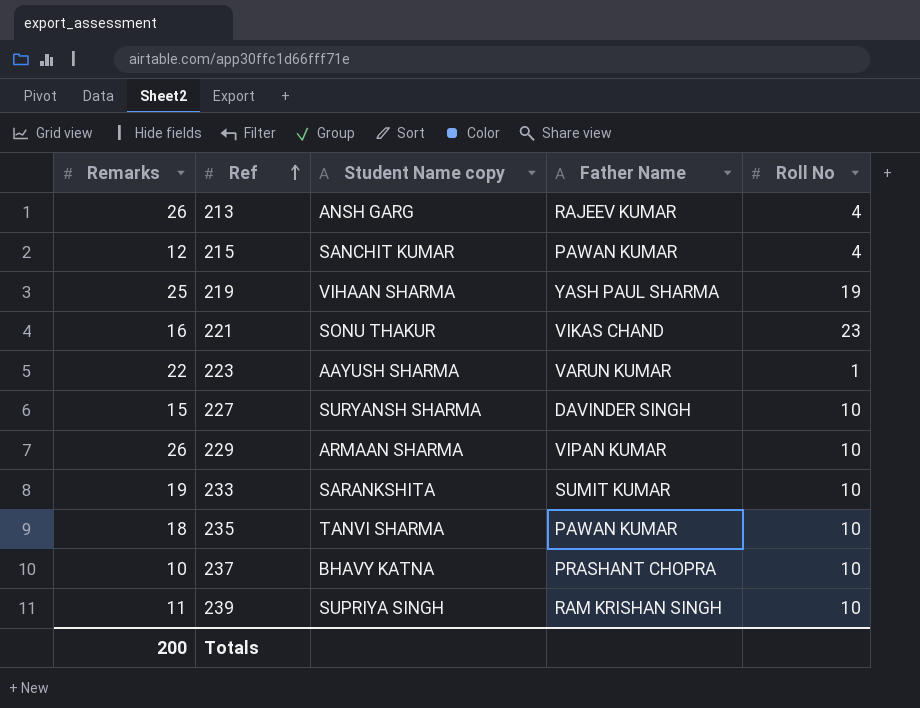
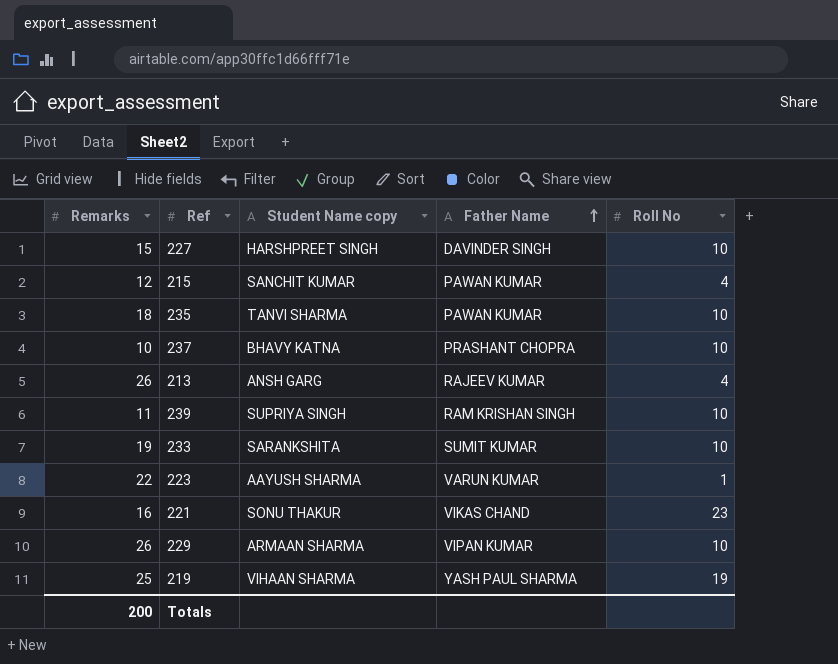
row order: Ref ascending -> Father Name ascending
227 | Student Name copy: SURYANSH SHARMA -> HARSHPREET SINGH

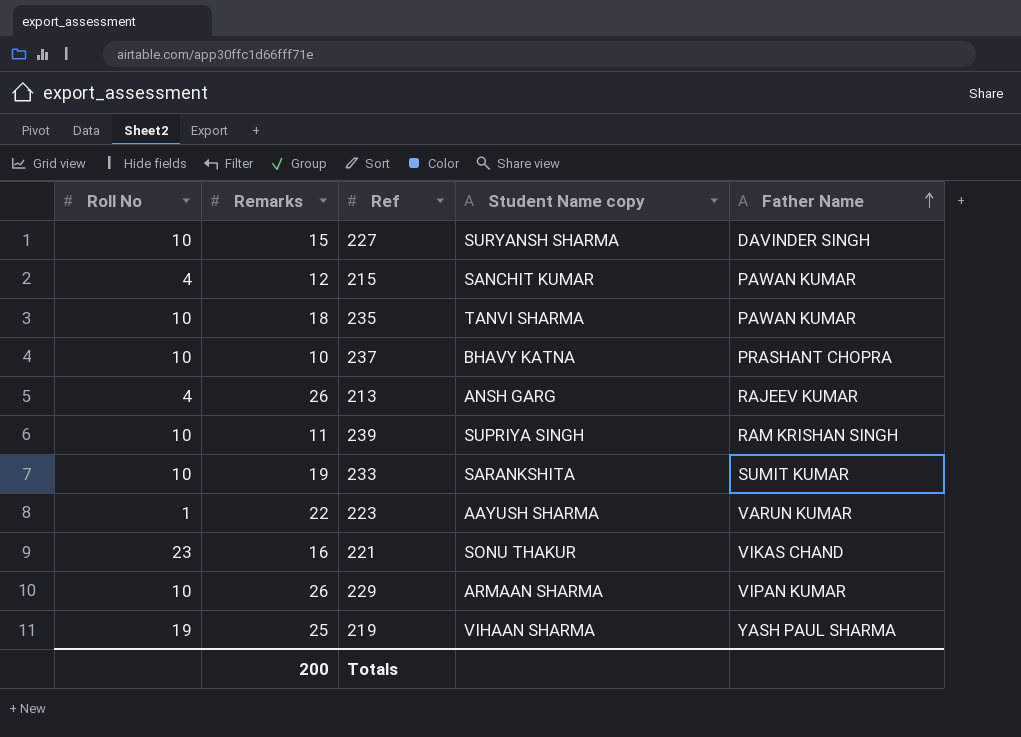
column Roll No | position: 5 -> 1
227 | Student Name copy: HARSHPREET SINGH -> SURYANSH SHARMA

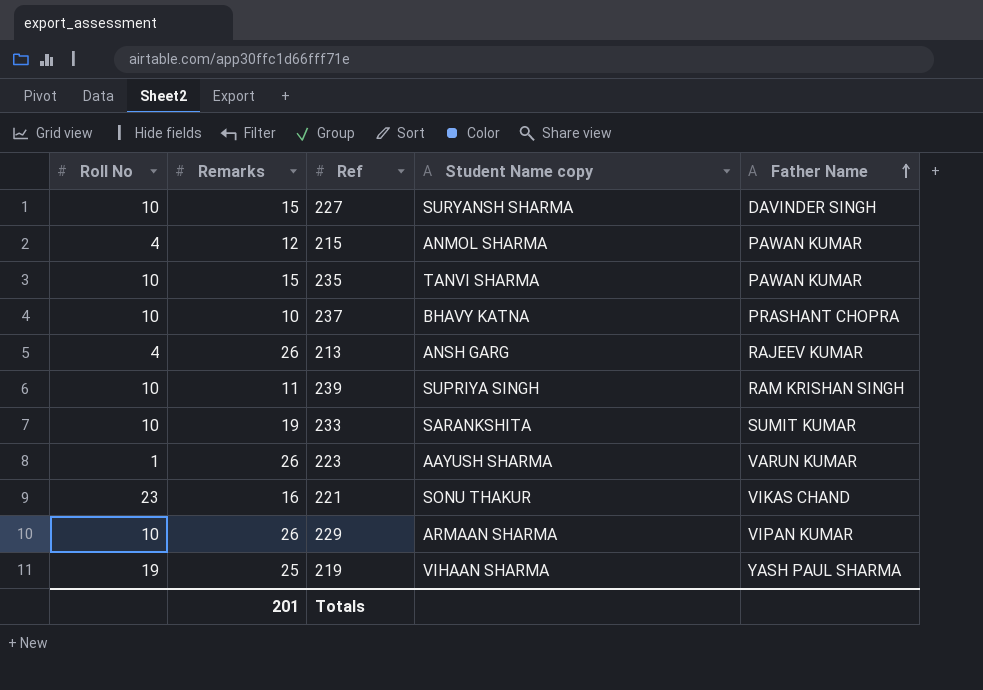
215 | Student Name copy: SANCHIT KUMAR -> ANMOL SHARMA
235 | Remarks: 18 -> 15
223 | Remarks: 22 -> 26
Totals | Remarks: 200 -> 201

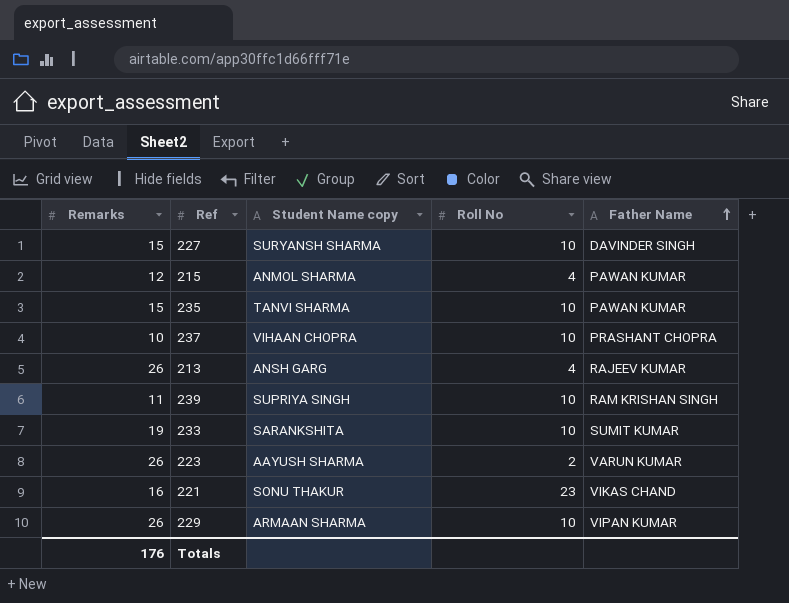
column Roll No | position: 1 -> 4
row 219: 19 | 25 | VIHAAN SHARMA | YASH PAUL SHARMA -> none
237 | Student Name copy: BHAVY KATNA -> VIHAAN CHOPRA
223 | Roll No: 1 -> 2
Totals | Remarks: 201 -> 176

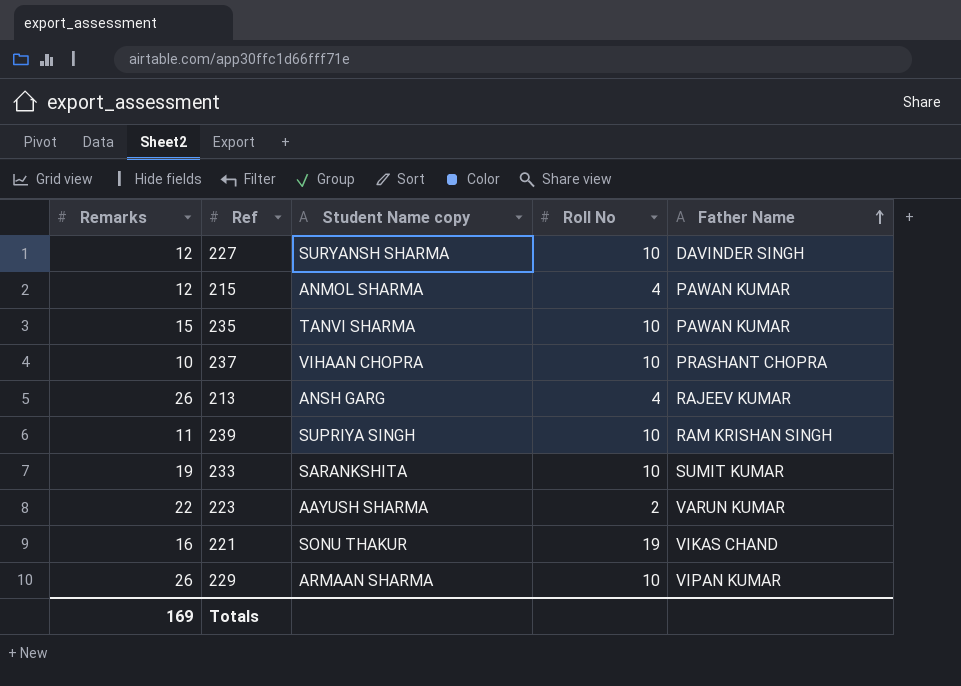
227 | Remarks: 15 -> 12
223 | Remarks: 26 -> 22
221 | Roll No: 23 -> 19
Totals | Remarks: 176 -> 169

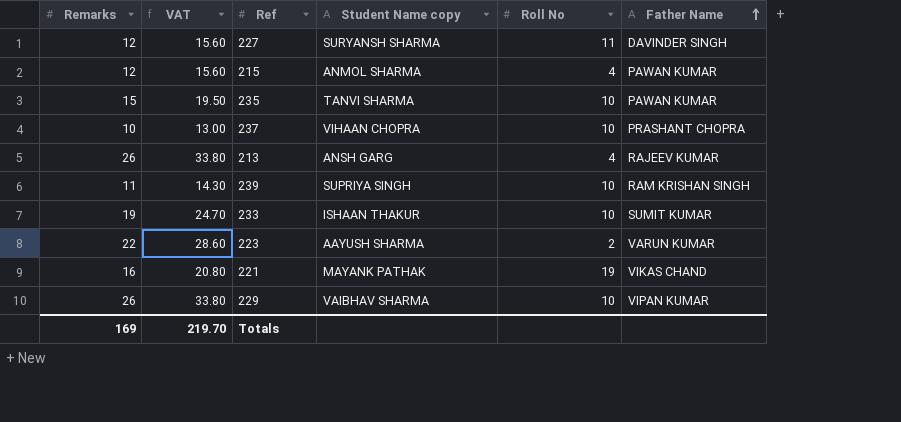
column VAT | formula: none -> [Remarks] * 1.3
227 | Roll No: 10 -> 11
233 | Student Name copy: SARANKSHITA -> ISHAAN THAKUR
221 | Student Name copy: SONU THAKUR -> MAYANK PATHAK
229 | Student Name copy: ARMAAN SHARMA -> VAIBHAV SHARMA

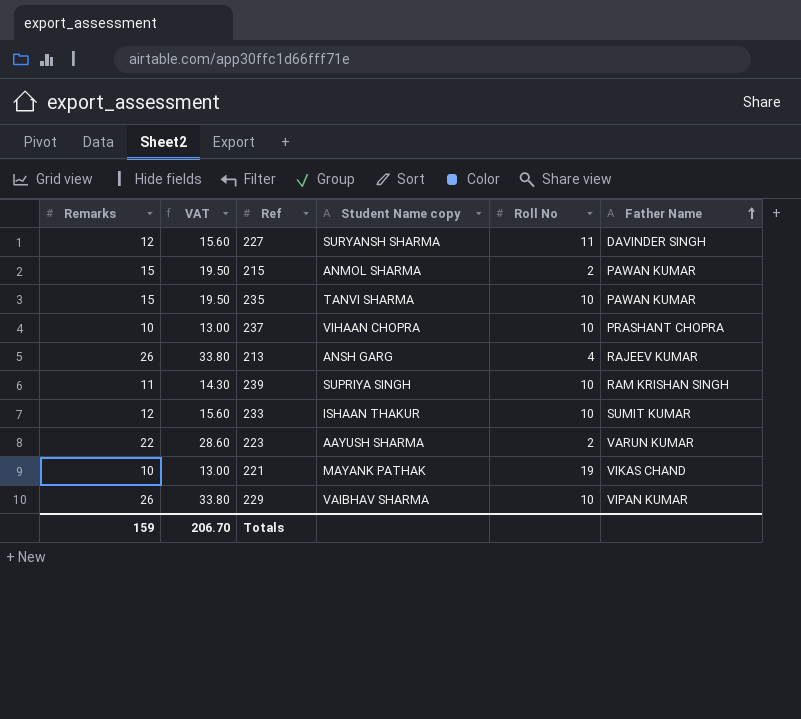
215 | Remarks: 12 -> 15
215 | VAT: 15.60 -> 19.50
215 | Roll No: 4 -> 2
233 | Remarks: 19 -> 12
233 | VAT: 24.70 -> 15.60
221 | Remarks: 16 -> 10
221 | VAT: 20.80 -> 13.00
Totals | Remarks: 169 -> 159
Totals | VAT: 219.70 -> 206.70

